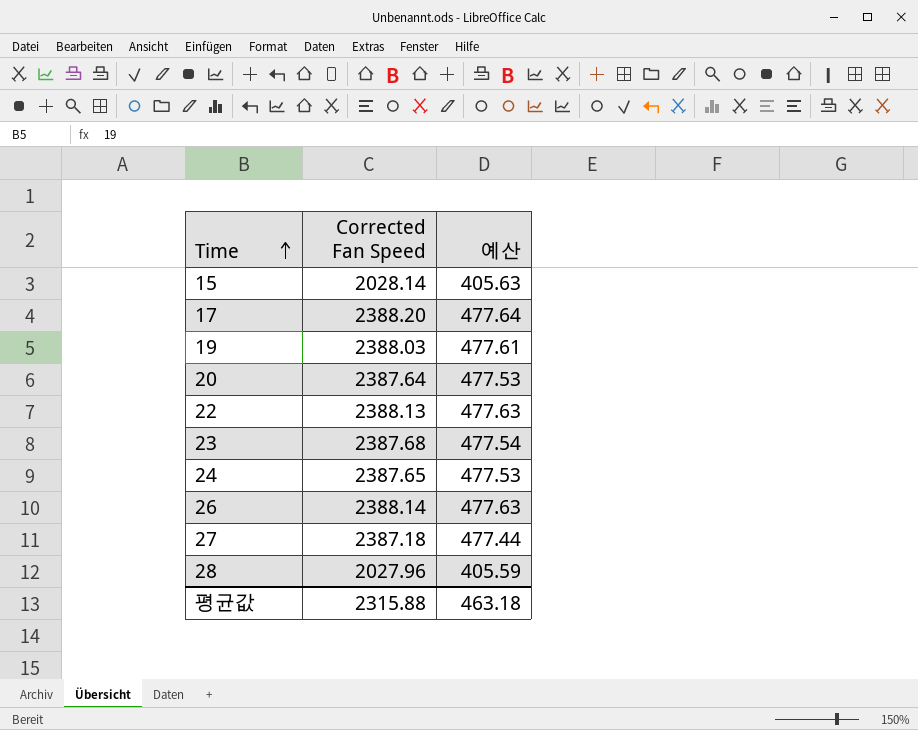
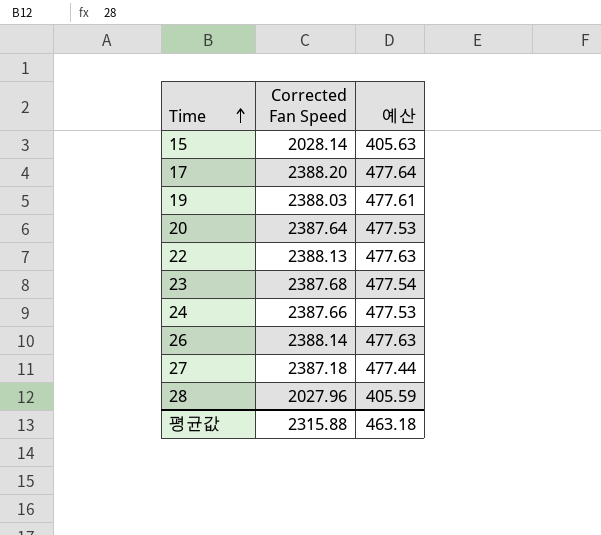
24 | Corrected Fan Speed: 2387.65 -> 2387.66

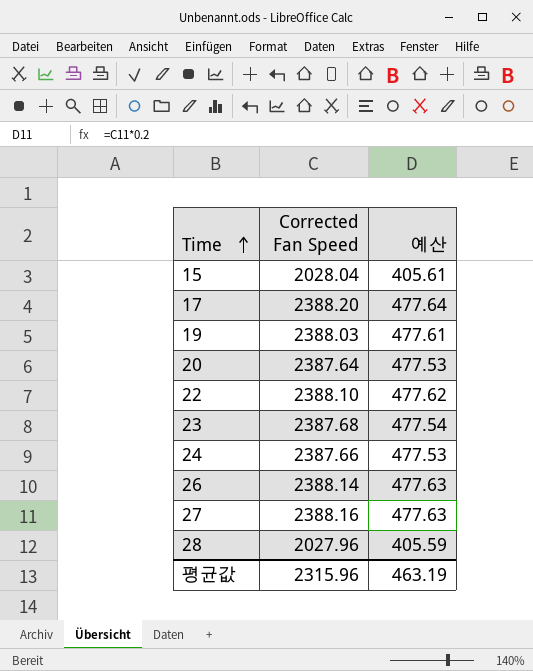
15 | Corrected Fan Speed: 2028.14 -> 2028.04
15 | 예산: 405.63 -> 405.61
22 | Corrected Fan Speed: 2388.13 -> 2388.10
22 | 예산: 477.63 -> 477.62
27 | Corrected Fan Speed: 2387.18 -> 2388.16
27 | 예산: 477.44 -> 477.63
평균값 | Corrected Fan Speed: 2315.88 -> 2315.96
평균값 | 예산: 463.18 -> 463.19

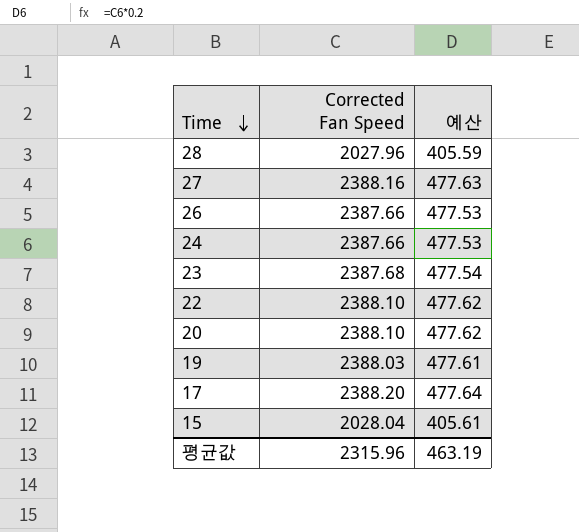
row order: Time ascending -> Time descending
26 | Corrected Fan Speed: 2388.14 -> 2387.66
26 | 예산: 477.63 -> 477.53
20 | Corrected Fan Speed: 2387.64 -> 2388.10
20 | 예산: 477.53 -> 477.62

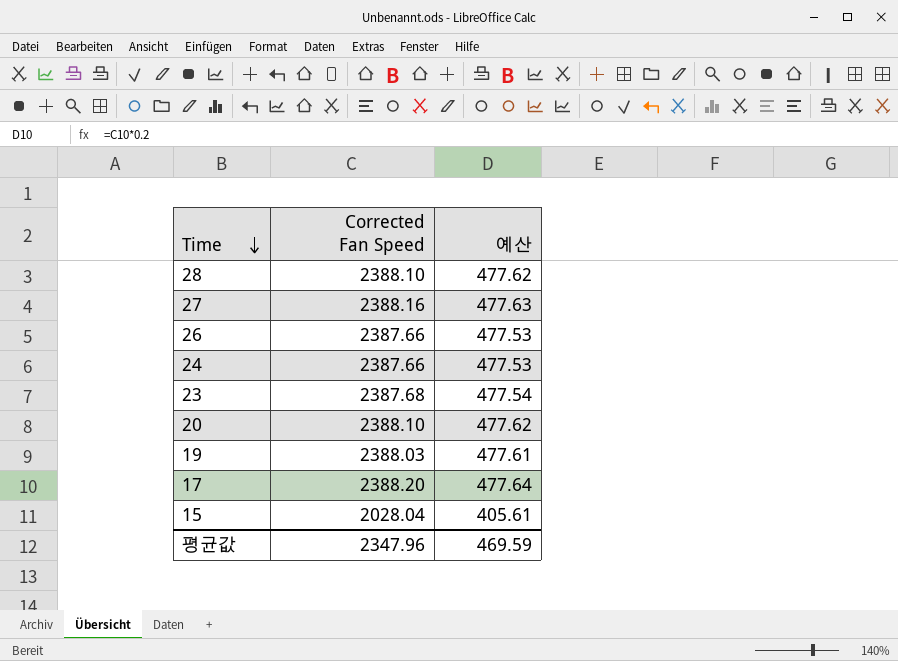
row 22: 2388.10 | 477.62 -> none
28 | Corrected Fan Speed: 2027.96 -> 2388.10
28 | 예산: 405.59 -> 477.62
평균값 | Corrected Fan Speed: 2315.96 -> 2347.96
평균값 | 예산: 463.19 -> 469.59

